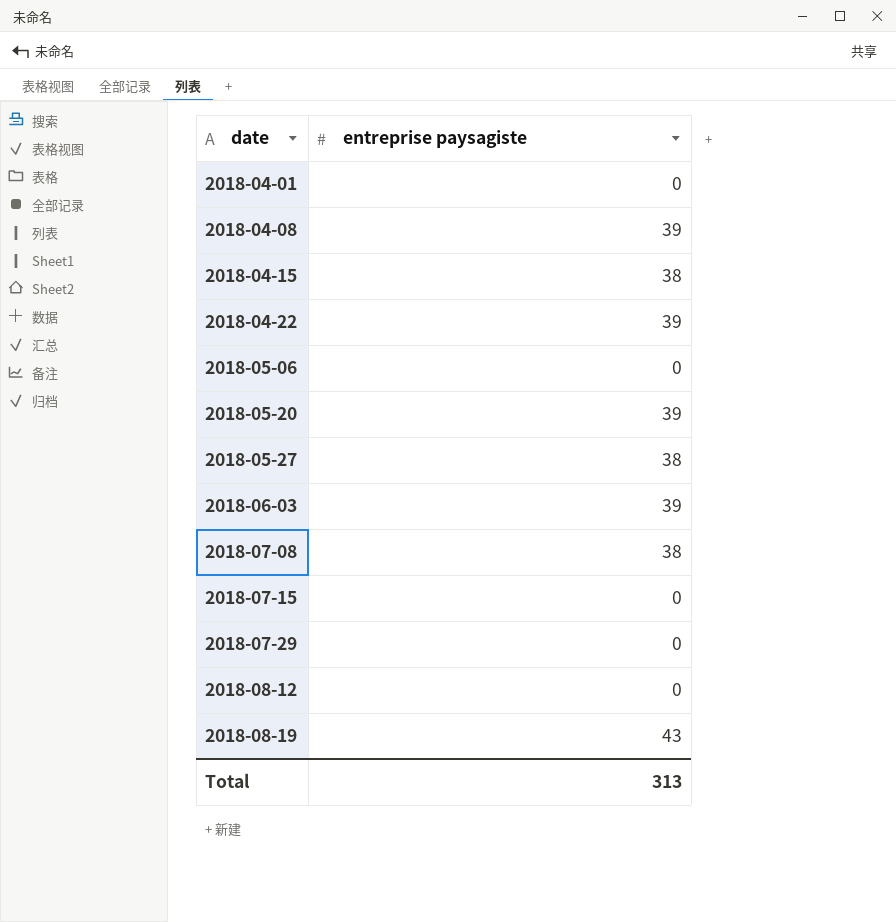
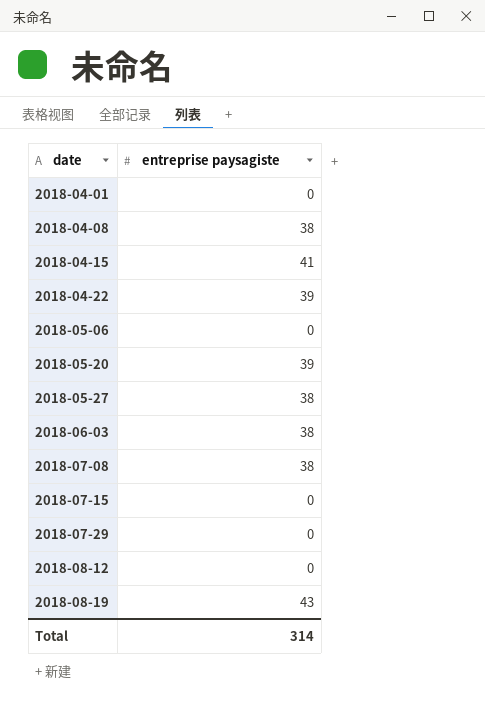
2018-04-08 | entreprise paysagiste: 39 -> 38
2018-04-15 | entreprise paysagiste: 38 -> 41
2018-06-03 | entreprise paysagiste: 39 -> 38
Total | entreprise paysagiste: 313 -> 314

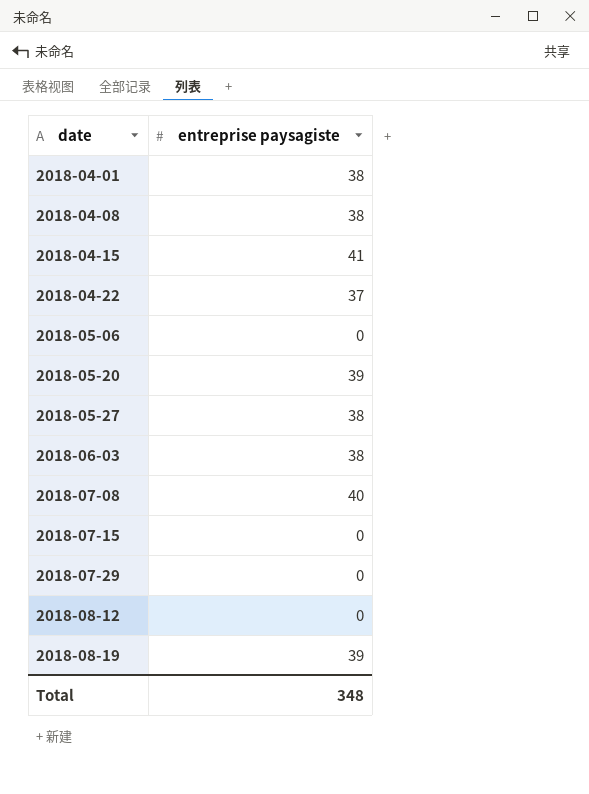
2018-04-01 | entreprise paysagiste: 0 -> 38
2018-04-22 | entreprise paysagiste: 39 -> 37
2018-07-08 | entreprise paysagiste: 38 -> 40
2018-08-19 | entreprise paysagiste: 43 -> 39
Total | entreprise paysagiste: 314 -> 348

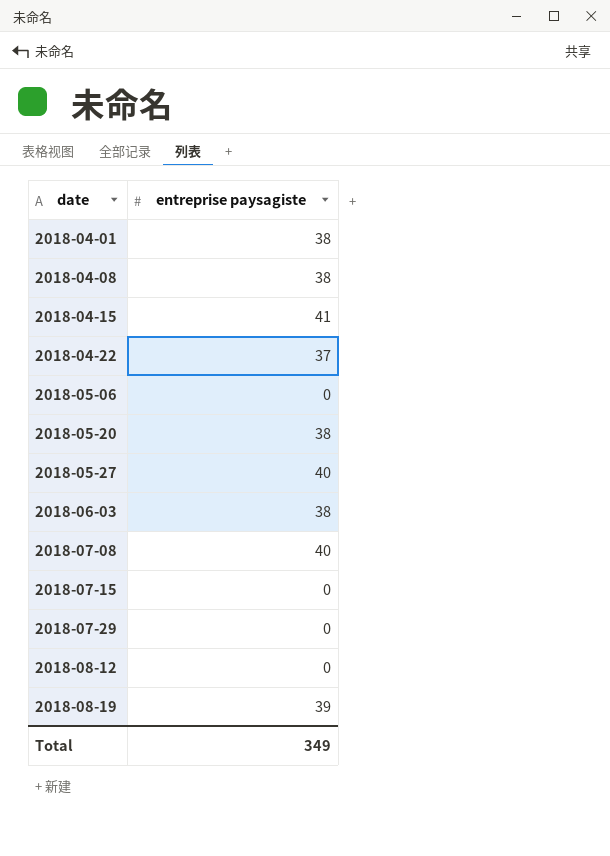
2018-05-20 | entreprise paysagiste: 39 -> 38
2018-05-27 | entreprise paysagiste: 38 -> 40
Total | entreprise paysagiste: 348 -> 349

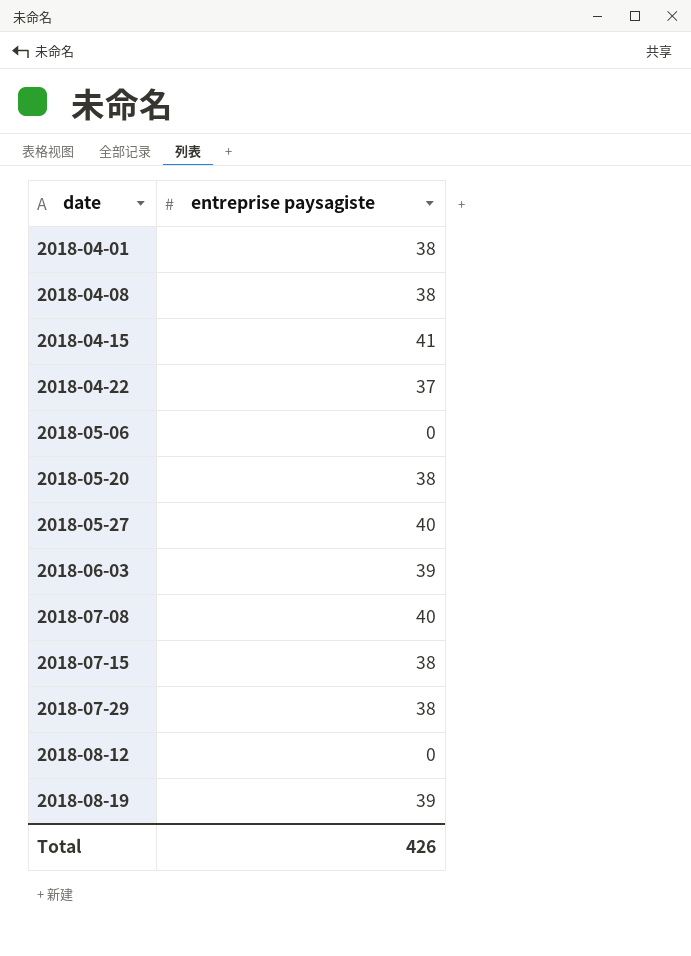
2018-06-03 | entreprise paysagiste: 38 -> 39
2018-07-15 | entreprise paysagiste: 0 -> 38
2018-07-29 | entreprise paysagiste: 0 -> 38
Total | entreprise paysagiste: 349 -> 426

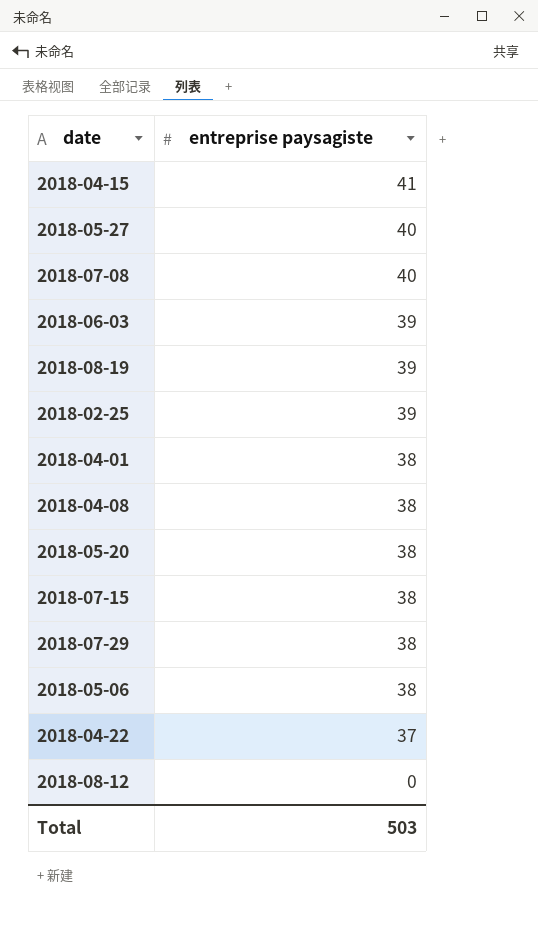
row order: date ascending -> entreprise paysagiste descending
row 2018-02-25: none -> 39
2018-05-06 | entreprise paysagiste: 0 -> 38
Total | entreprise paysagiste: 426 -> 503

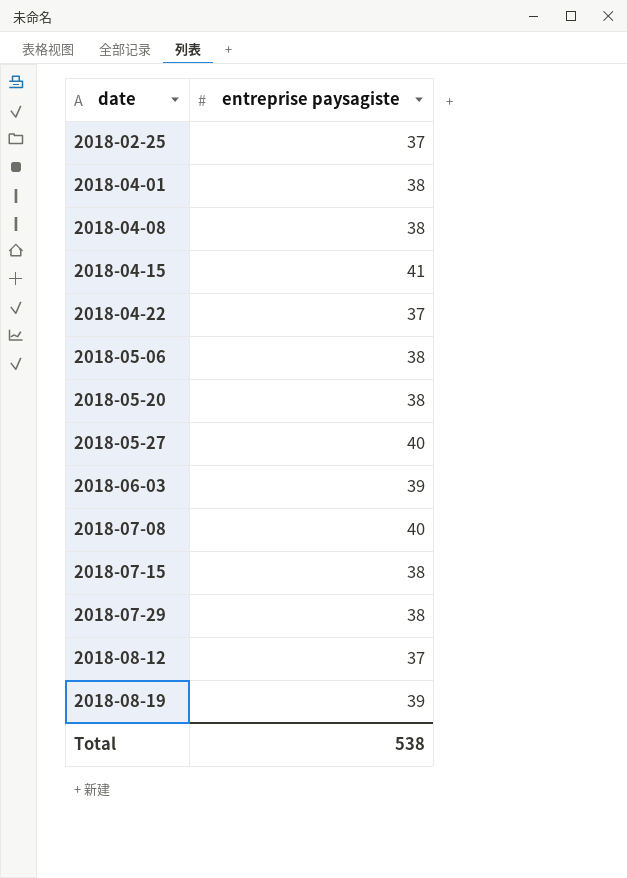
row order: entreprise paysagiste descending -> date ascending
2018-02-25 | entreprise paysagiste: 39 -> 37
2018-08-12 | entreprise paysagiste: 0 -> 37
Total | entreprise paysagiste: 503 -> 538

